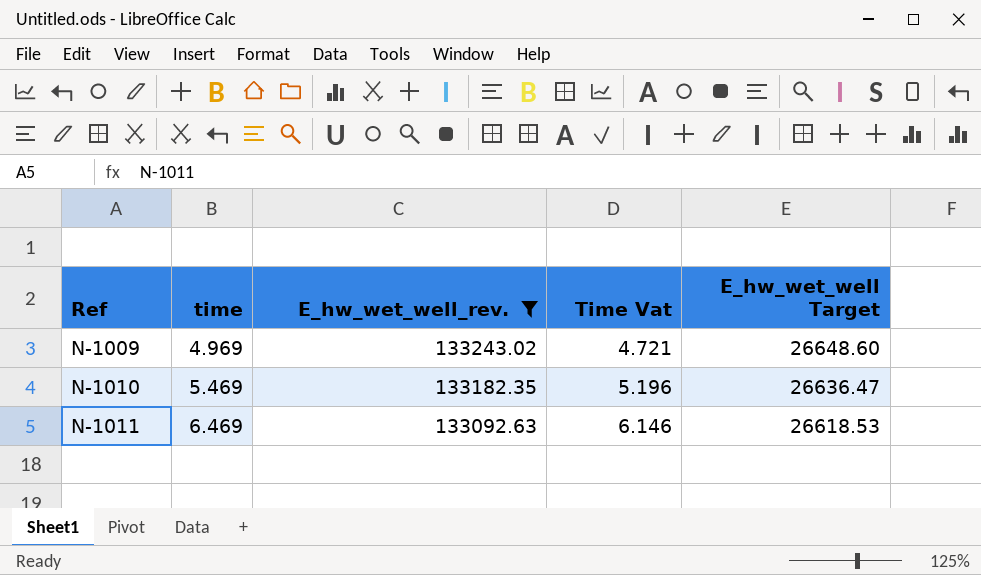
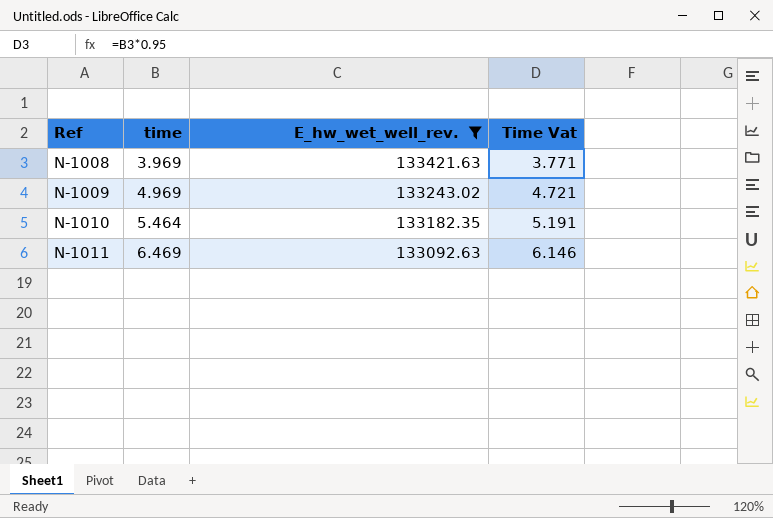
column E_hw_wet_well Target | formula: [E_hw_wet_well_rev.] * 0.2 -> none
row N-1008: none -> 3.969 | 133421.63 | 3.771
N-1010 | time: 5.469 -> 5.464
N-1010 | Time Vat: 5.196 -> 5.191

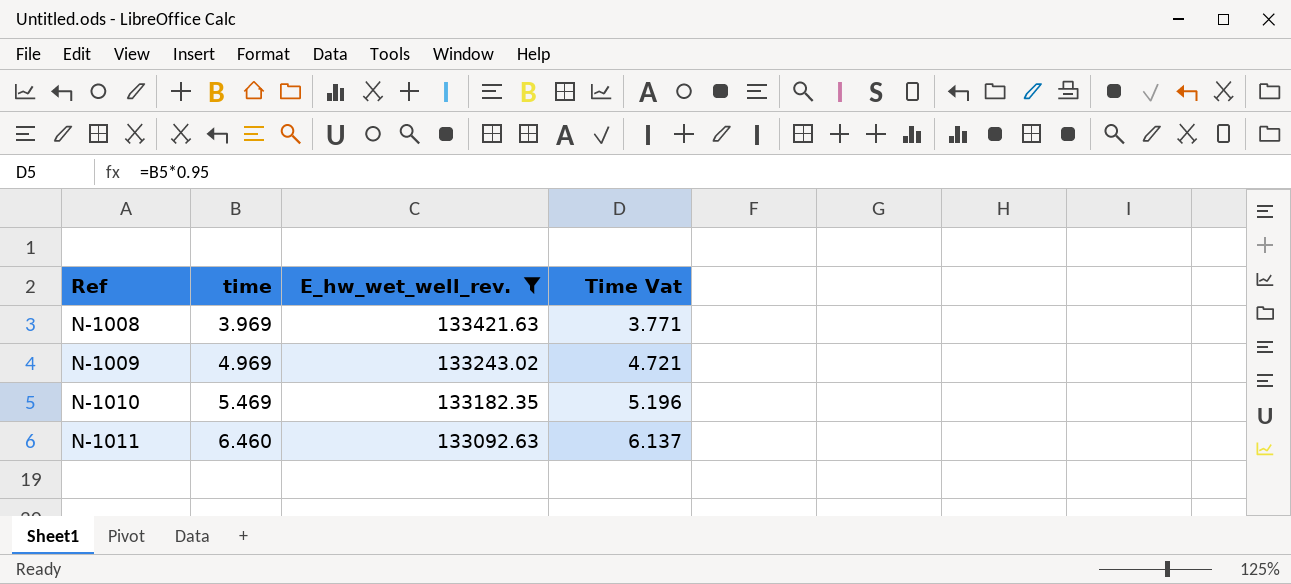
N-1010 | time: 5.464 -> 5.469
N-1010 | Time Vat: 5.191 -> 5.196
N-1011 | time: 6.469 -> 6.460
N-1011 | Time Vat: 6.146 -> 6.137

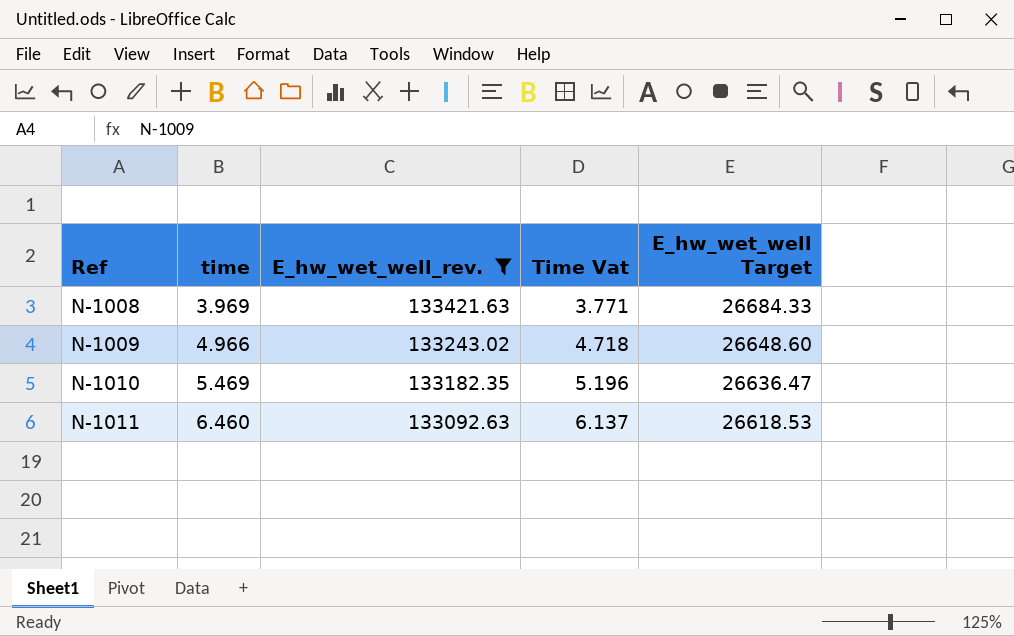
column E_hw_wet_well Target | formula: none -> [E_hw_wet_well_rev.] * 0.2
N-1009 | time: 4.969 -> 4.966
N-1009 | Time Vat: 4.721 -> 4.718

